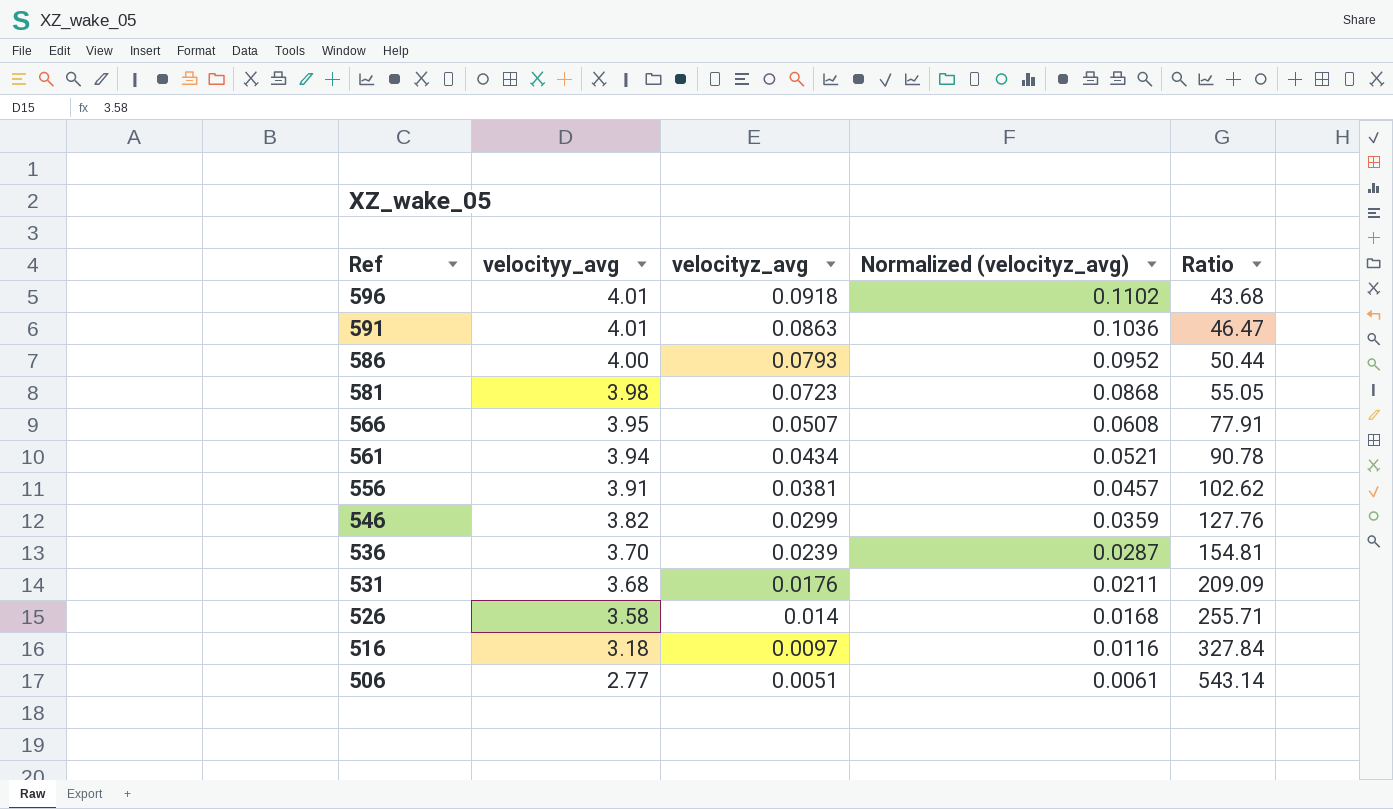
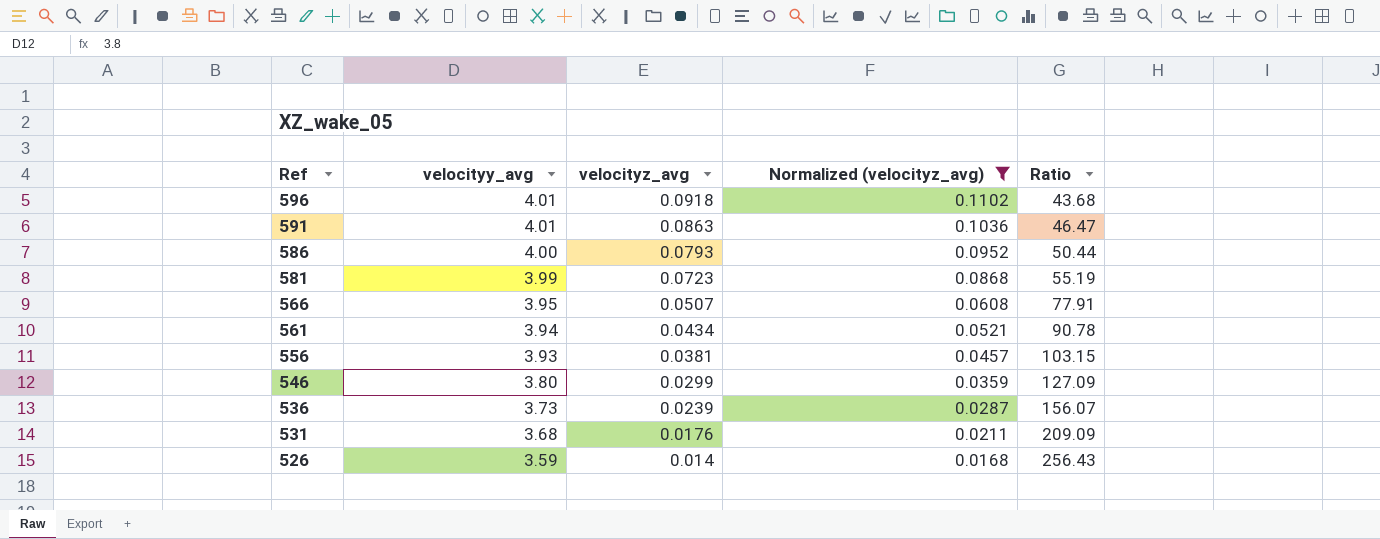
filter: none -> Normalized (velocityz_avg) >= 0.0168
581 | velocityy_avg: 3.98 -> 3.99
581 | Ratio: 55.05 -> 55.19
556 | velocityy_avg: 3.91 -> 3.93
556 | Ratio: 102.62 -> 103.15
546 | velocityy_avg: 3.82 -> 3.80
546 | Ratio: 127.76 -> 127.09
536 | velocityy_avg: 3.70 -> 3.73
536 | Ratio: 154.81 -> 156.07
526 | velocityy_avg: 3.58 -> 3.59
526 | Ratio: 255.71 -> 256.43

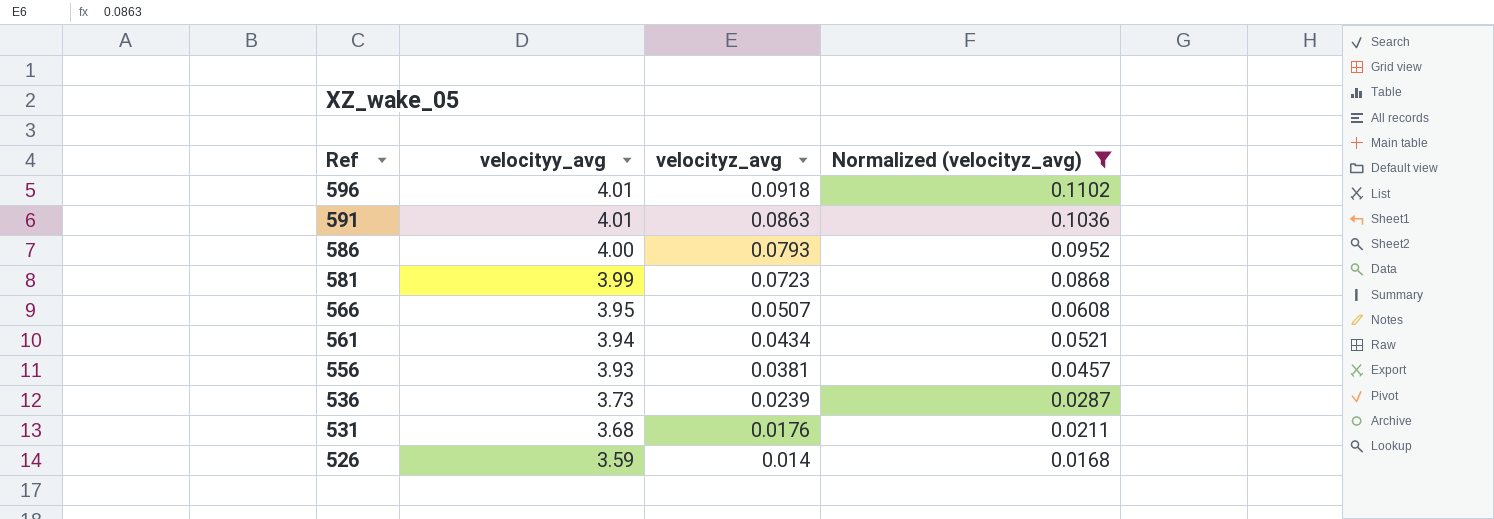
column Ratio | formula: [velocityy_avg] / [velocityz_avg] -> none
row 546: 3.80 | 0.0299 | 0.0359 | 127.09 -> none

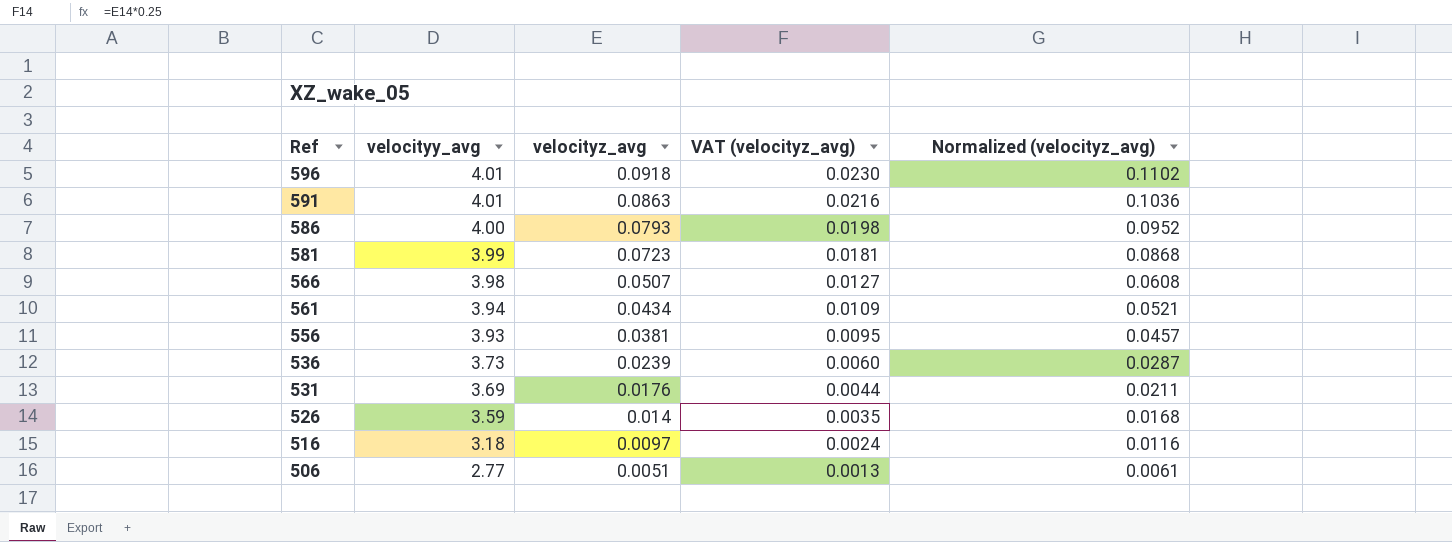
filter: Normalized (velocityz_avg) >= 0.0168 -> none
column VAT (velocityz_avg) | formula: none -> [velocityz_avg] * 0.25
566 | velocityy_avg: 3.95 -> 3.98
531 | velocityy_avg: 3.68 -> 3.69

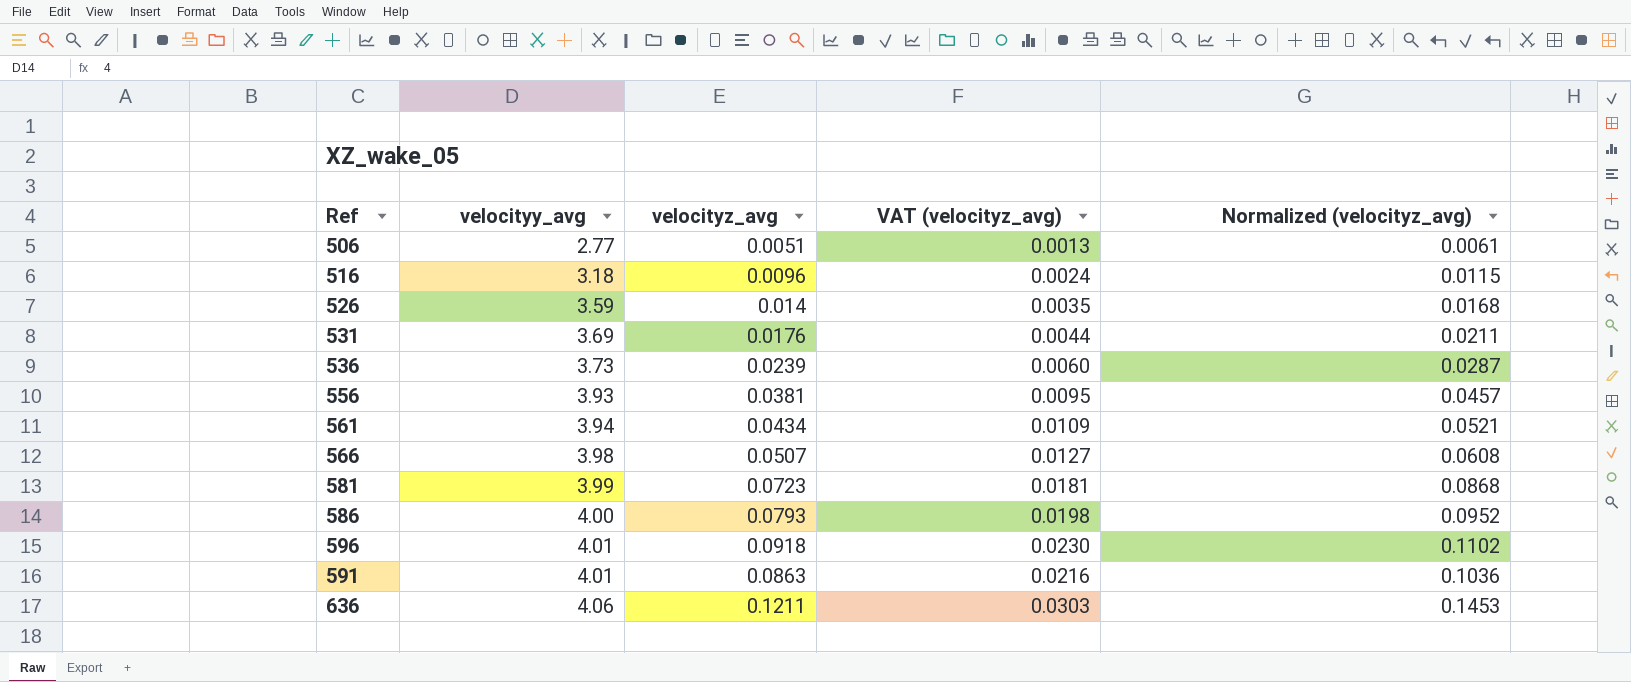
row order: Ref descending -> velocityy_avg ascending
516 | velocityz_avg: 0.0097 -> 0.0096
516 | Normalized (velocityz_avg): 0.0116 -> 0.0115
row 636: none -> 4.06 | 0.1211 | 0.0303 | 0.1453

